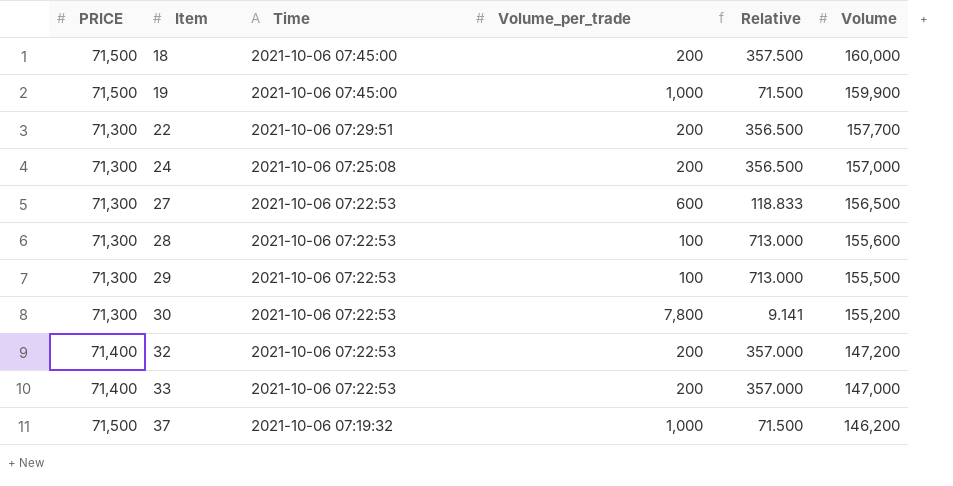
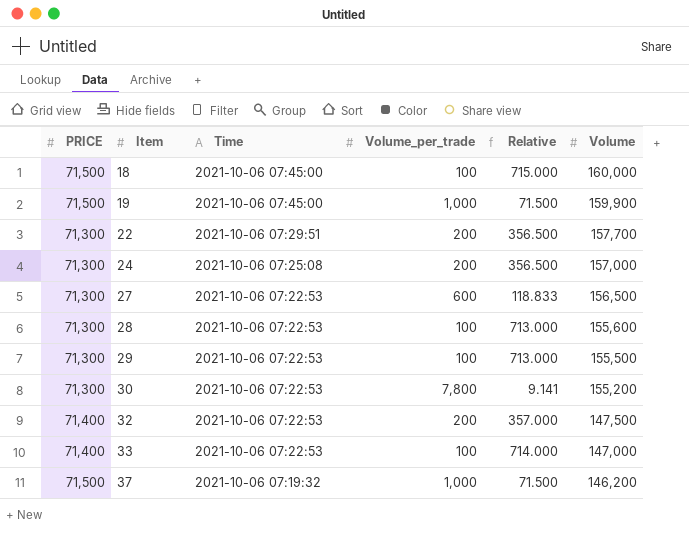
18 | Volume_per_trade: 200 -> 100
18 | Relative: 357.500 -> 715.000
32 | Volume: 147,200 -> 147,500
33 | Volume_per_trade: 200 -> 100
33 | Relative: 357.000 -> 714.000

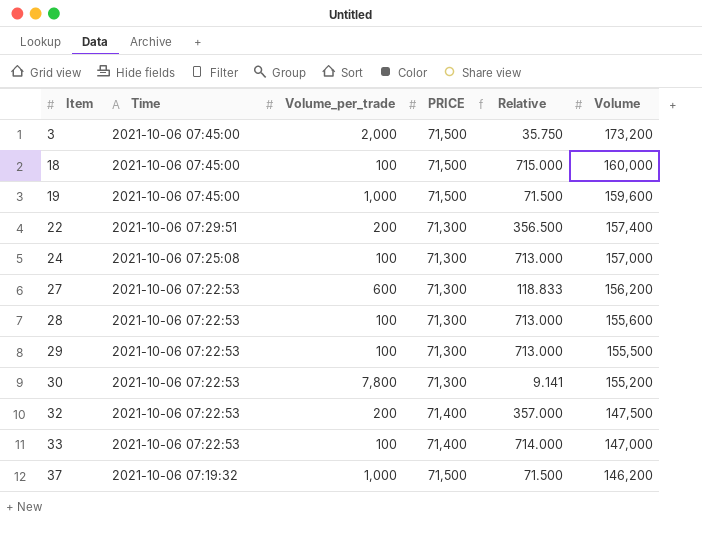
column PRICE | position: 1 -> 4
row 3: none -> 2021-10-06 07:45:00 | 2,000 | 71,500 | 35.750 | 173,200
19 | Volume: 159,900 -> 159,600
22 | Volume: 157,700 -> 157,400
24 | Volume_per_trade: 200 -> 100
24 | Relative: 356.500 -> 713.000
27 | Volume: 156,500 -> 156,200

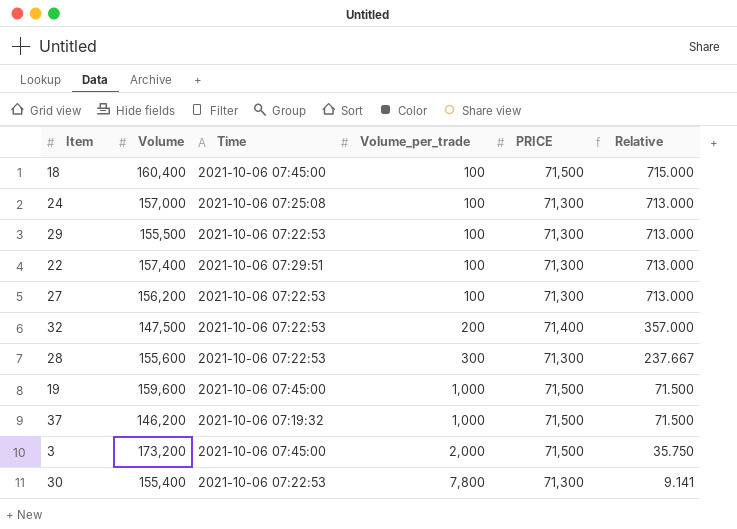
row order: Item ascending -> Volume_per_trade ascending
column Volume | position: 6 -> 2
row 33: 2021-10-06 07:22:53 | 100 | 71,400 | 714.000 | 147,000 -> none
18 | Volume: 160,000 -> 160,400
22 | Volume_per_trade: 200 -> 100
22 | Relative: 356.500 -> 713.000
27 | Volume_per_trade: 600 -> 100
27 | Relative: 118.833 -> 713.000
28 | Volume_per_trade: 100 -> 300
28 | Relative: 713.000 -> 237.667
30 | Volume: 155,200 -> 155,400

